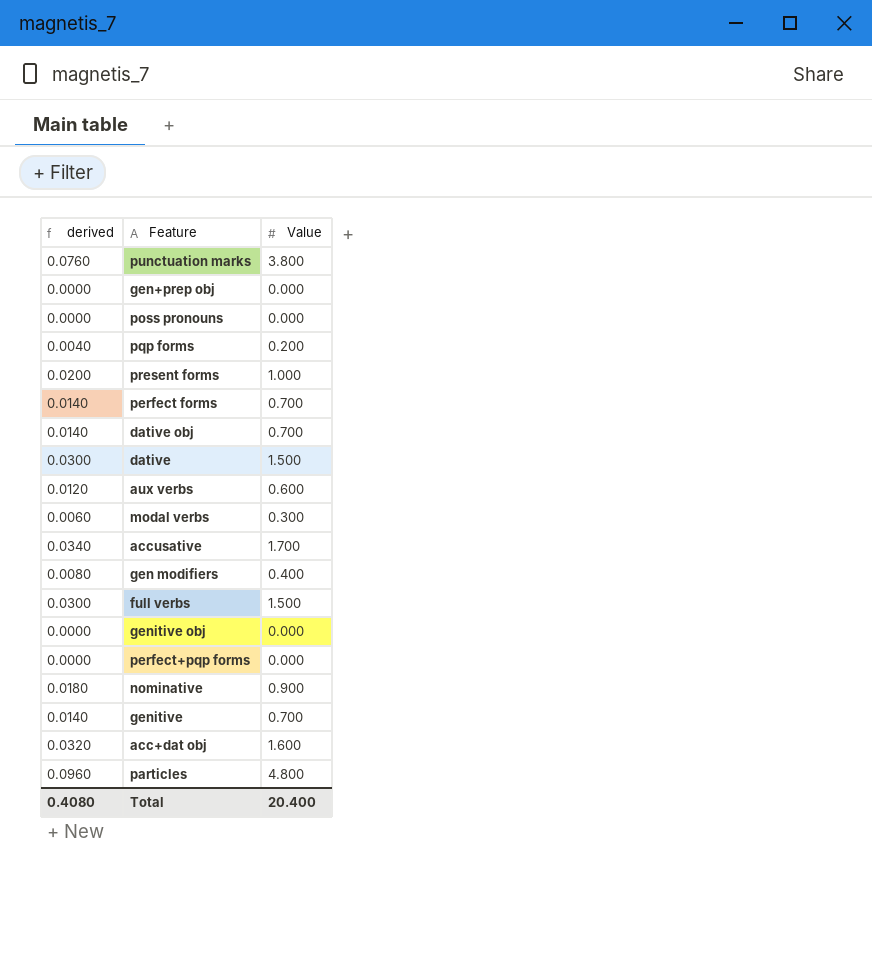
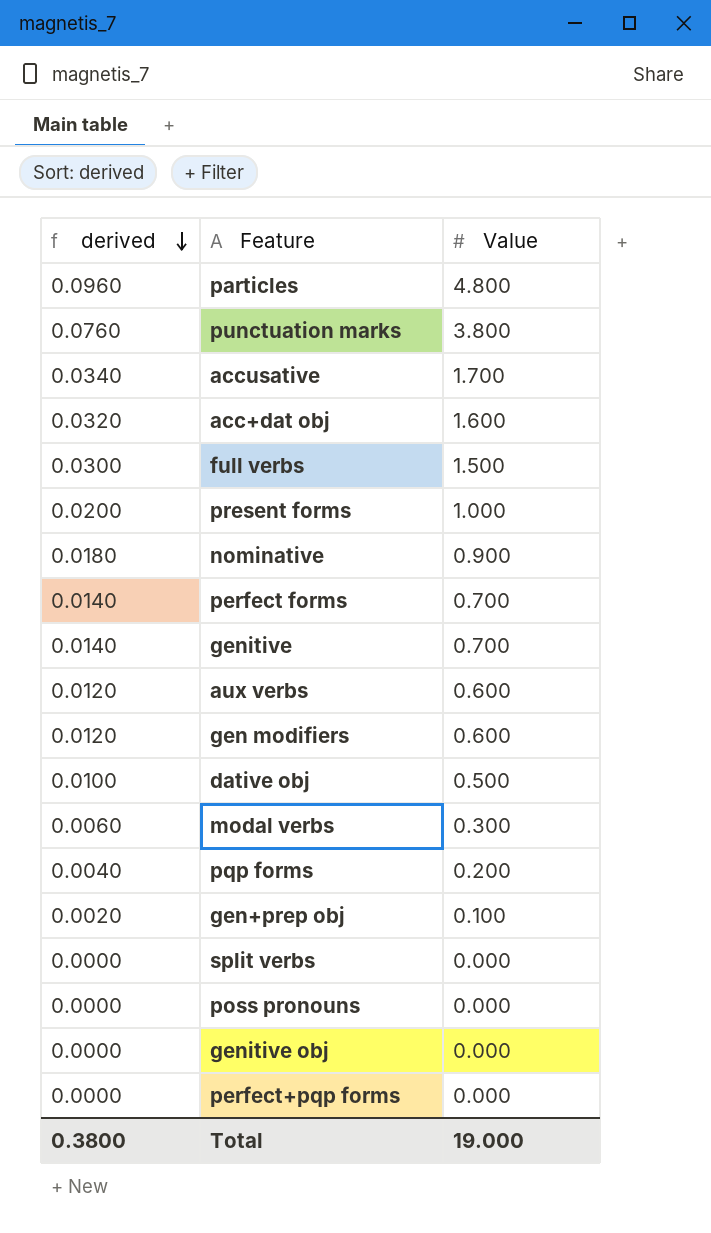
row order: none -> derived descending
row dative: 0.0300 | 1.500 -> none
gen modifiers | derived: 0.0080 -> 0.0120
gen modifiers | Value: 0.400 -> 0.600
dative obj | derived: 0.0140 -> 0.0100
dative obj | Value: 0.700 -> 0.500
gen+prep obj | derived: 0.0000 -> 0.0020
gen+prep obj | Value: 0.000 -> 0.100
row split verbs: none -> 0.0000 | 0.000
Total | derived: 0.4080 -> 0.3800
Total | Value: 20.400 -> 19.000

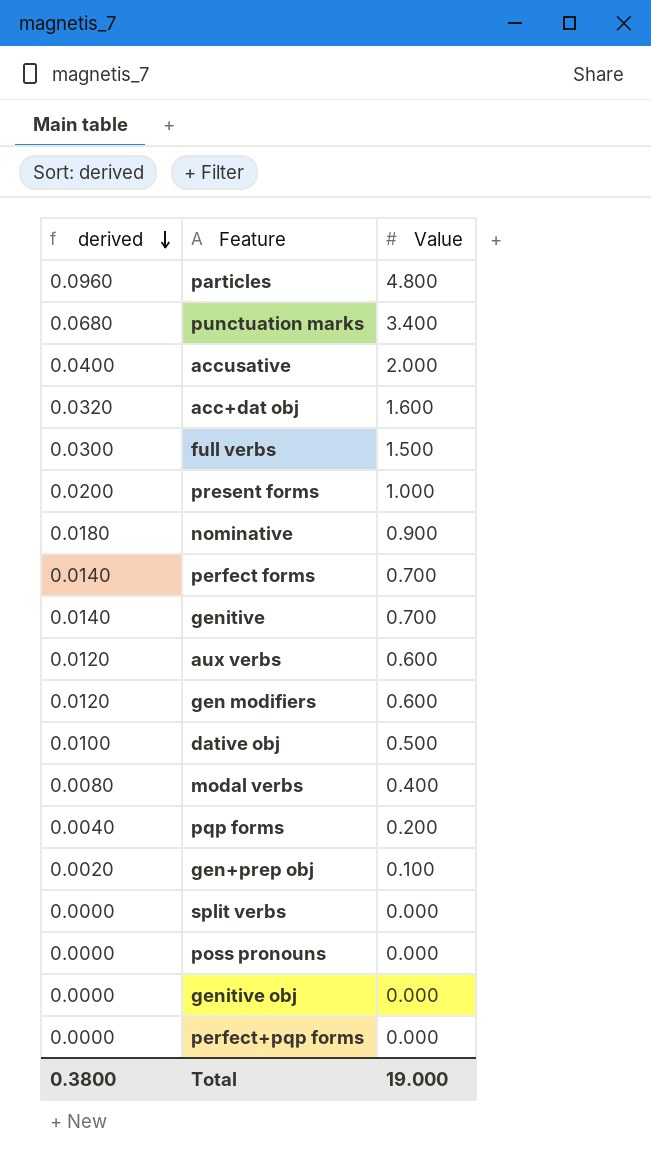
punctuation marks | derived: 0.0760 -> 0.0680
punctuation marks | Value: 3.800 -> 3.400
accusative | derived: 0.0340 -> 0.0400
accusative | Value: 1.700 -> 2.000
modal verbs | derived: 0.0060 -> 0.0080
modal verbs | Value: 0.300 -> 0.400

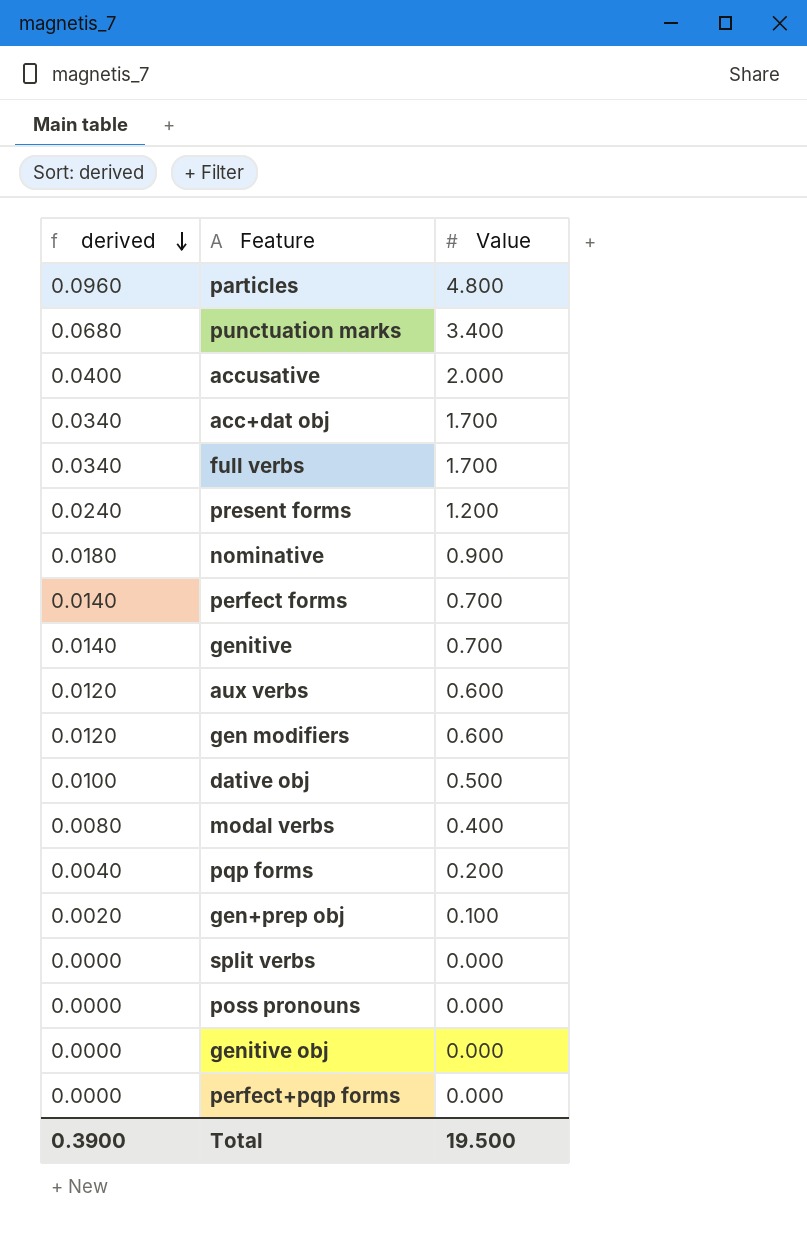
acc+dat obj | derived: 0.0320 -> 0.0340
acc+dat obj | Value: 1.600 -> 1.700
full verbs | derived: 0.0300 -> 0.0340
full verbs | Value: 1.500 -> 1.700
present forms | derived: 0.0200 -> 0.0240
present forms | Value: 1.000 -> 1.200
Total | derived: 0.3800 -> 0.3900
Total | Value: 19.000 -> 19.500

